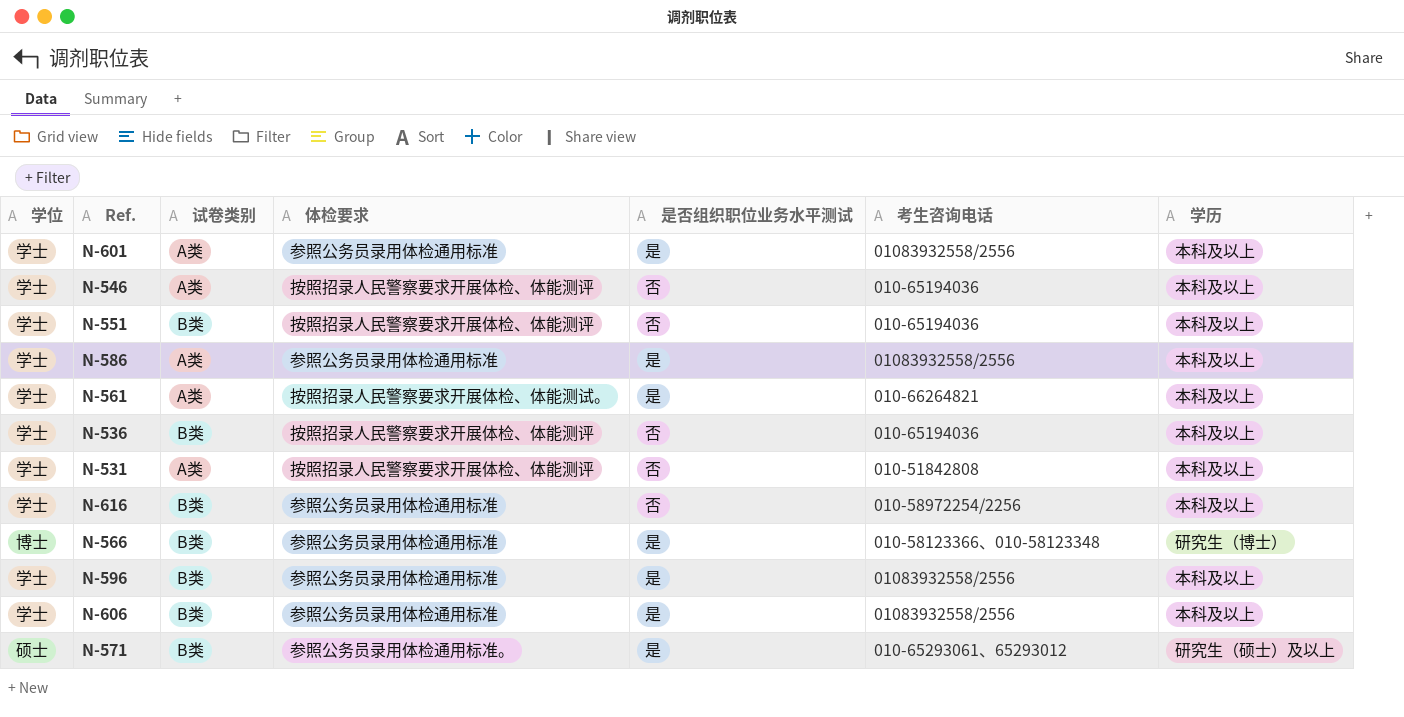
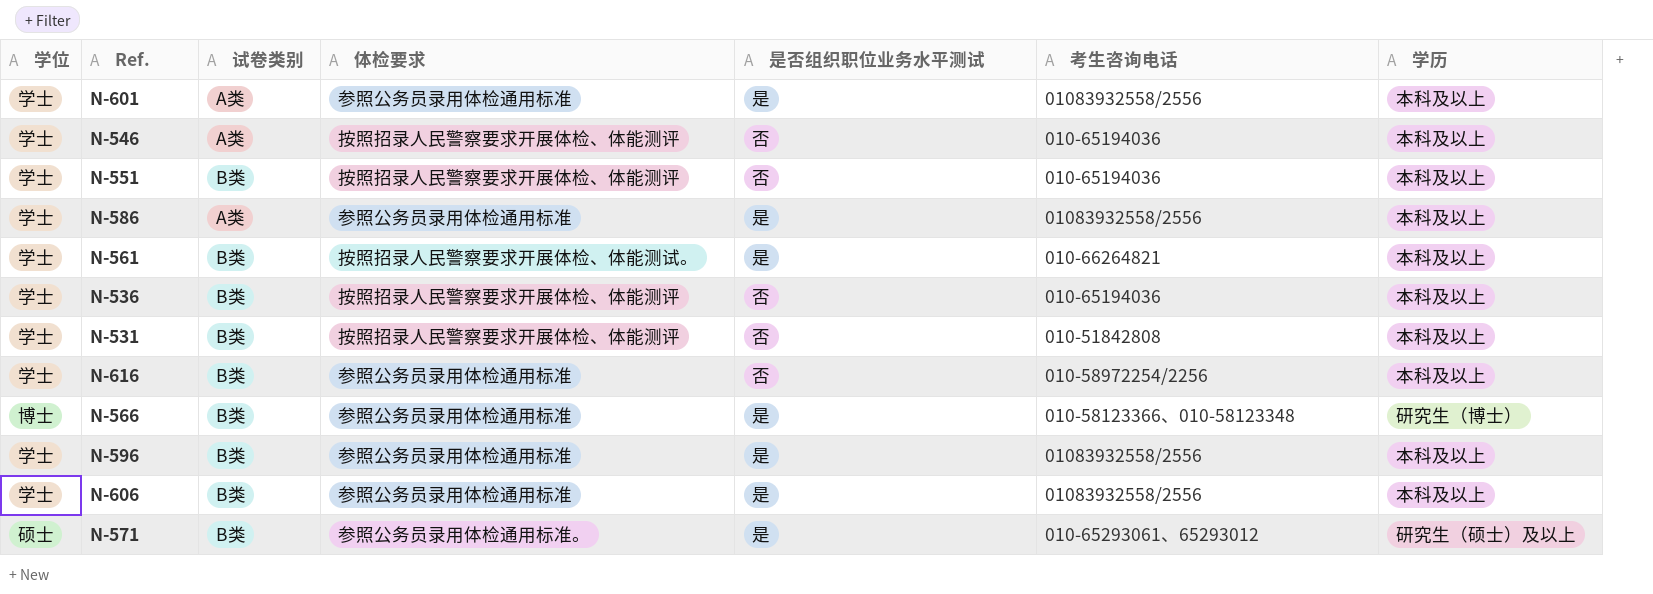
N-561 | 试卷类别: A类 -> B类
N-531 | 试卷类别: A类 -> B类

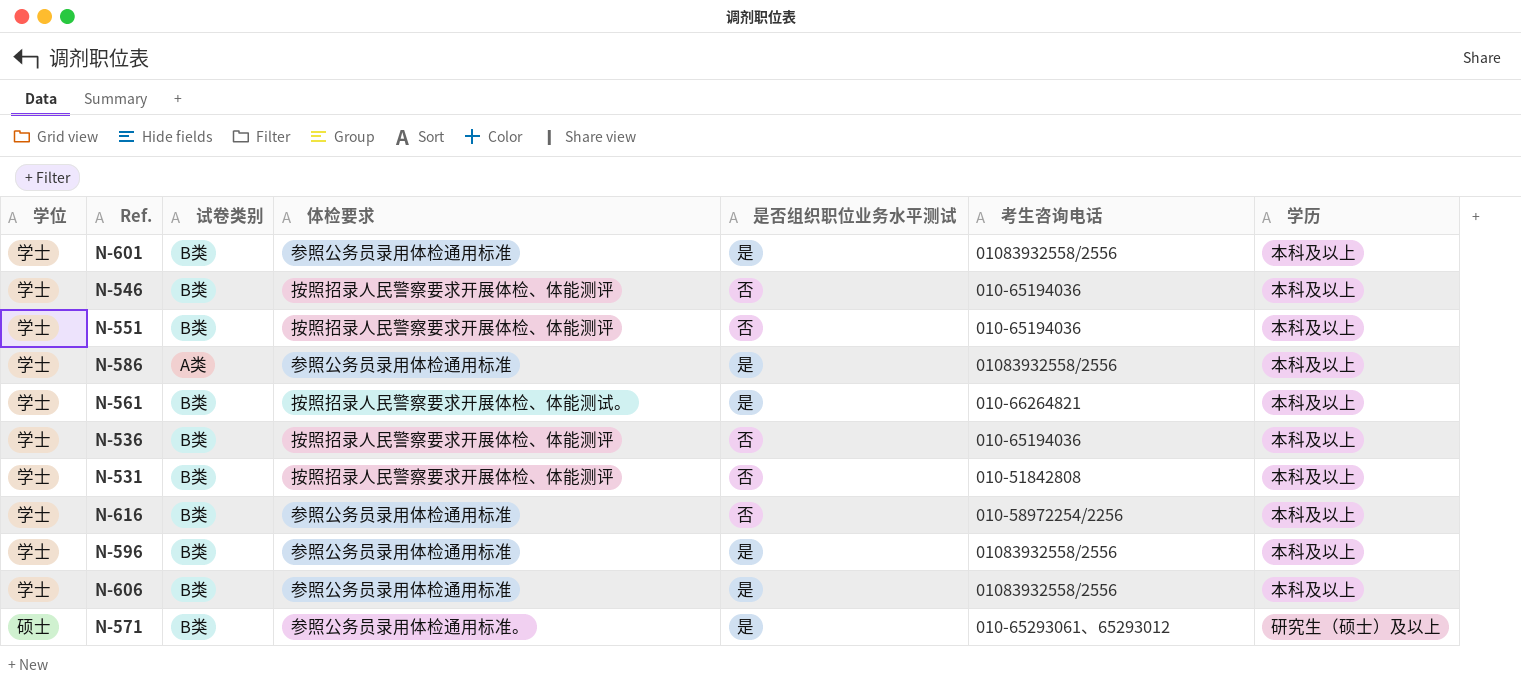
row N-566: 博士 | B类 | 参照公务员录用体检通用标准 | 是 | 010-58123366、010-58123348 | 研究生（博士） -> none
N-601 | 试卷类别: A类 -> B类
N-546 | 试卷类别: A类 -> B类

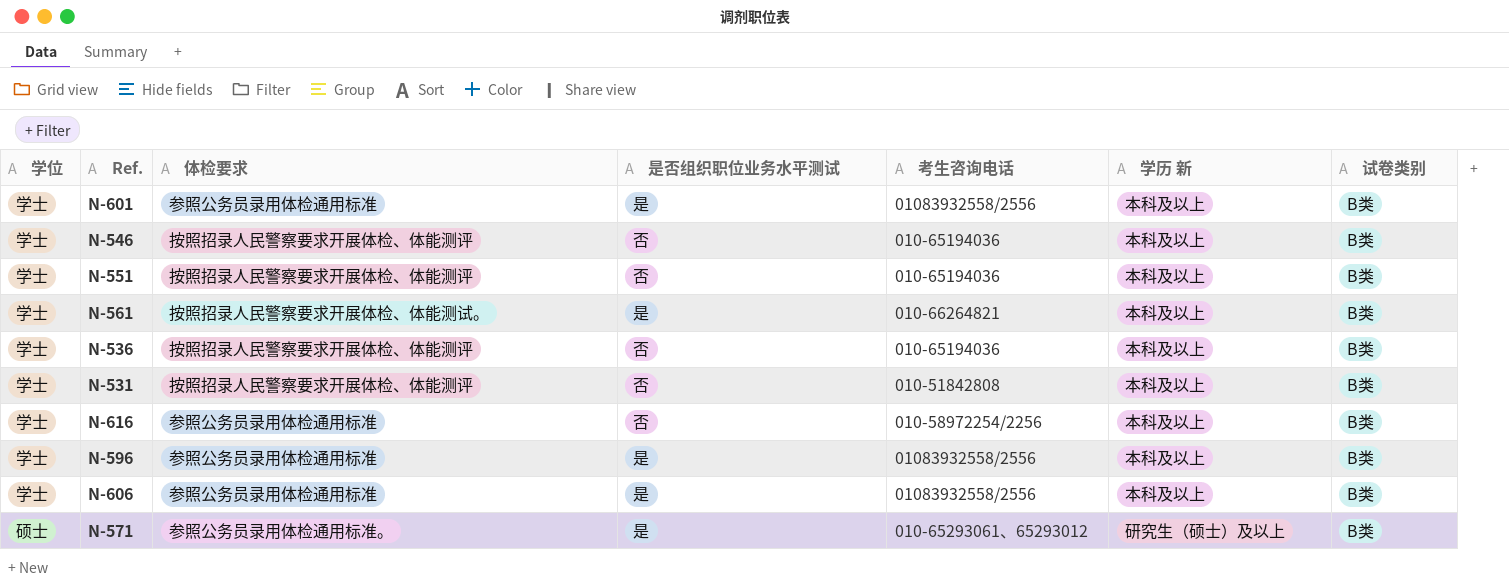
column name: 学历 -> 学历 新
column 试卷类别 | position: 3 -> 7
row N-586: 学士 | A类 | 参照公务员录用体检通用标准 | 是 | 01083932558/2556 | 本科及以上 -> none

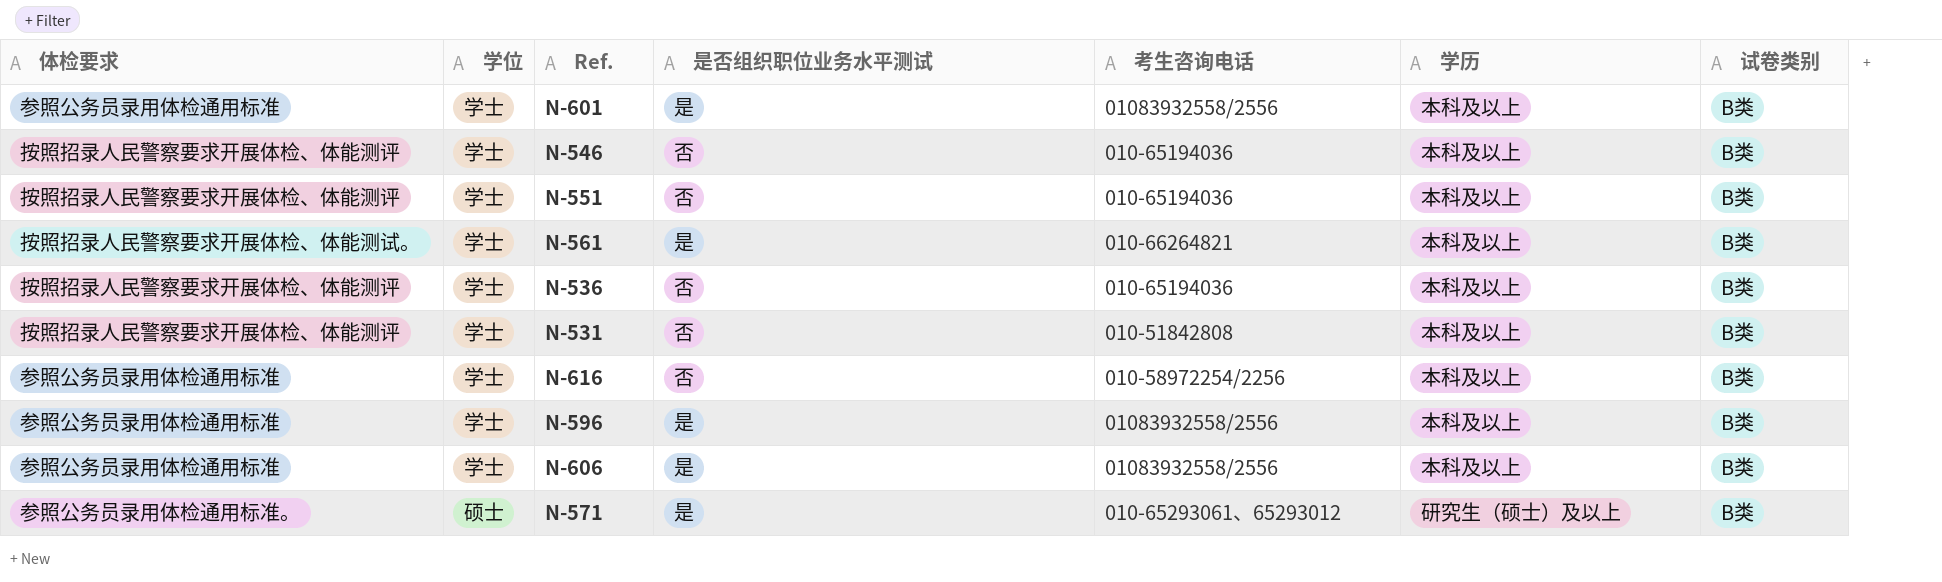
column 体检要求 | position: 3 -> 1
column name: 学历 新 -> 学历

